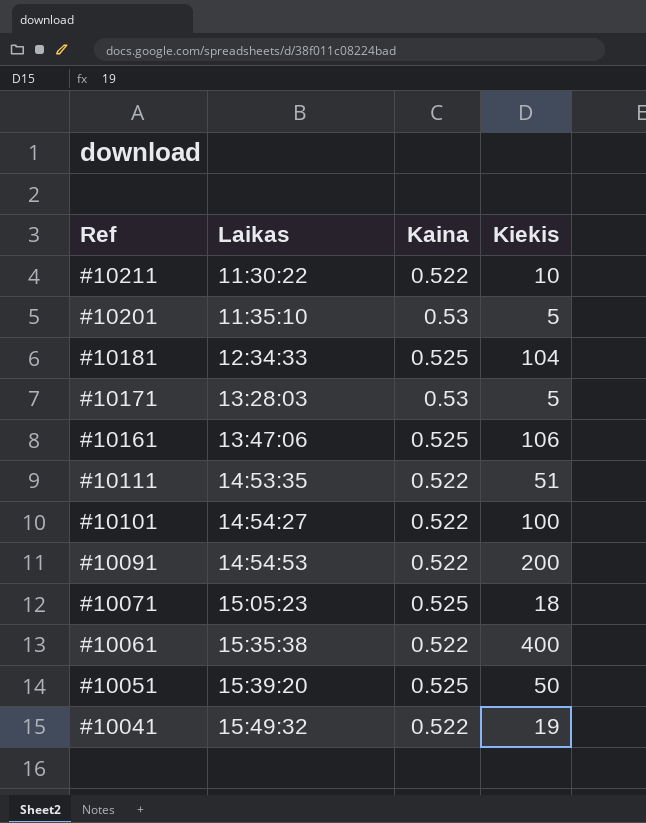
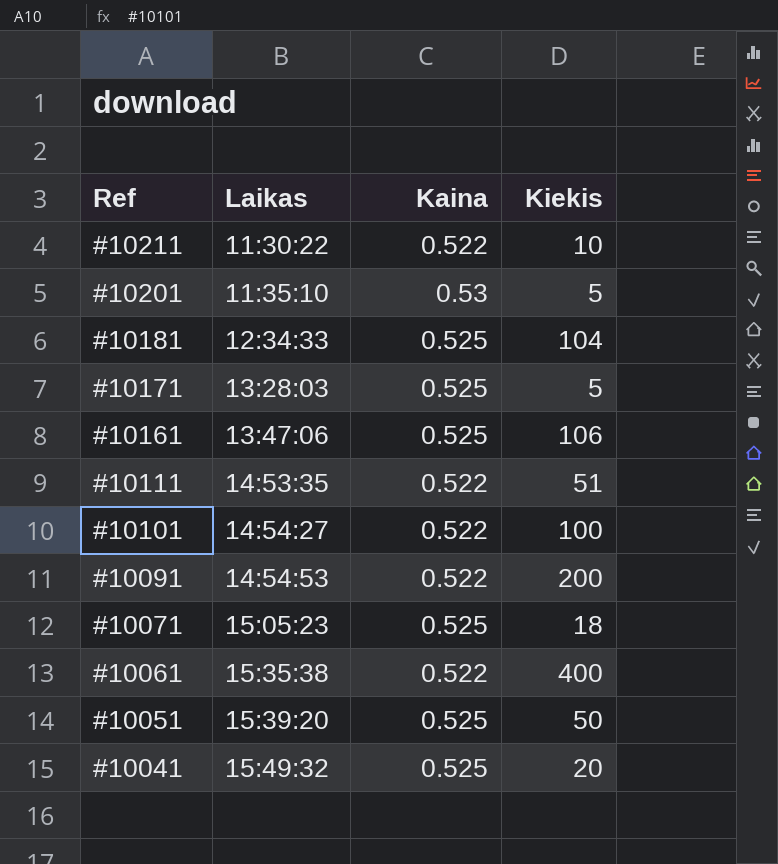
#10171 | Kaina: 0.53 -> 0.525
#10041 | Kaina: 0.522 -> 0.525
#10041 | Kiekis: 19 -> 20

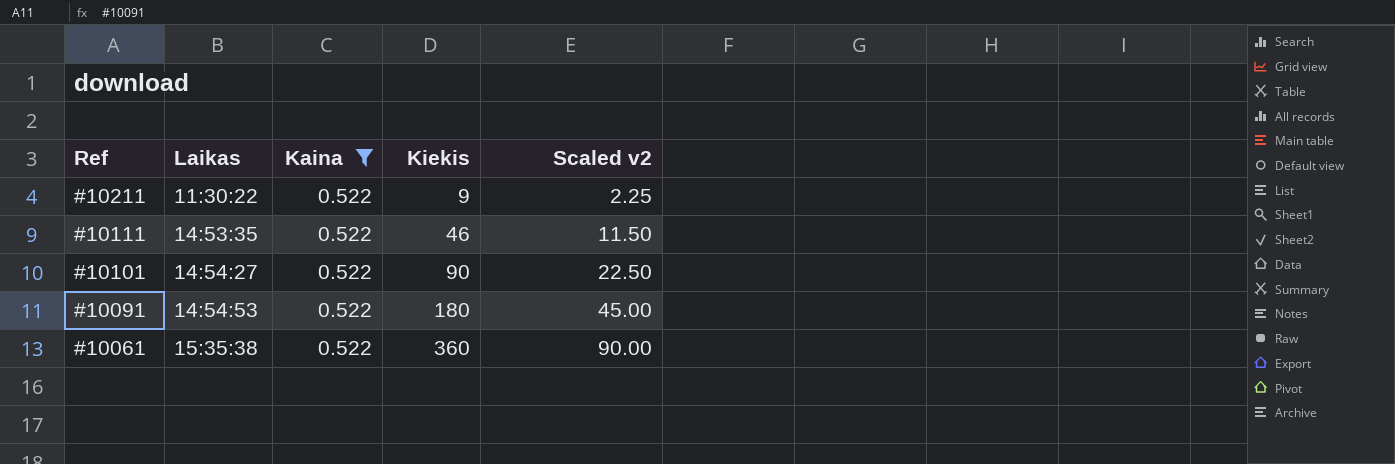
filter: none -> Kaina = 0.522
column Scaled v2 | formula: none -> [Kiekis] * 0.25
#10211 | Kiekis: 10 -> 9
#10111 | Kiekis: 51 -> 46
#10101 | Kiekis: 100 -> 90
#10091 | Kiekis: 200 -> 180
#10061 | Kiekis: 400 -> 360

